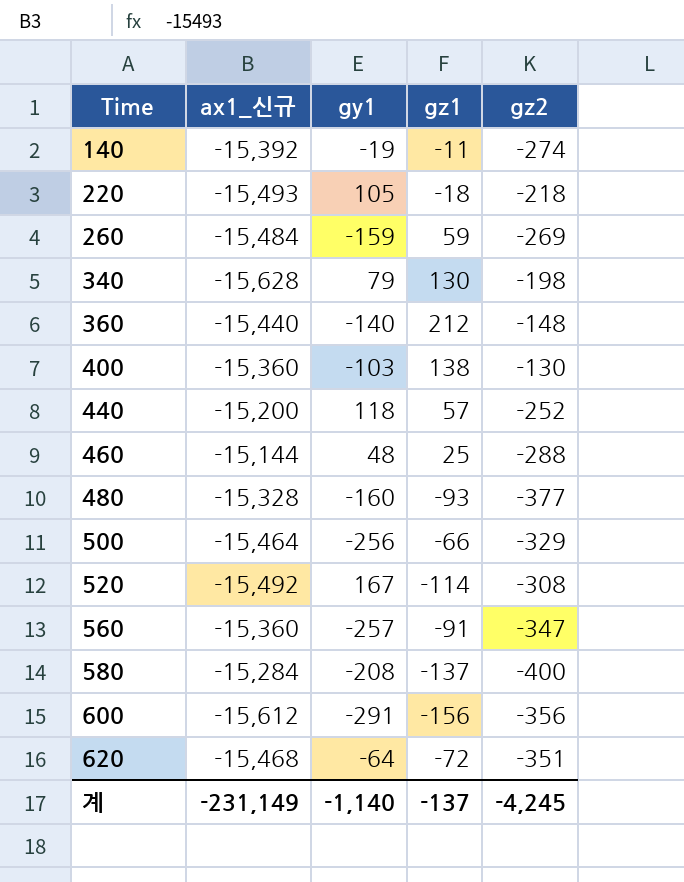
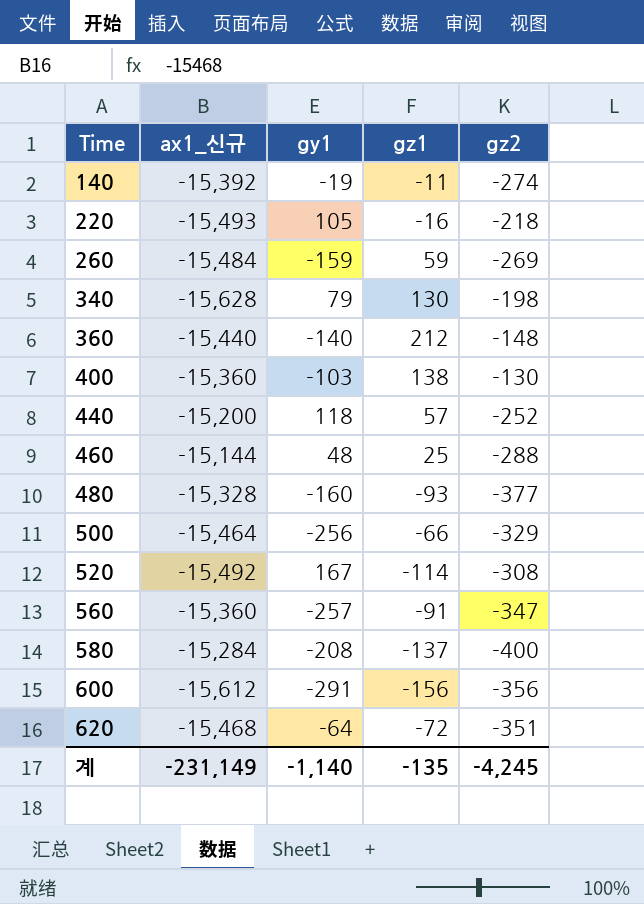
220 | gz1: -18 -> -16
계 | gz1: -137 -> -135

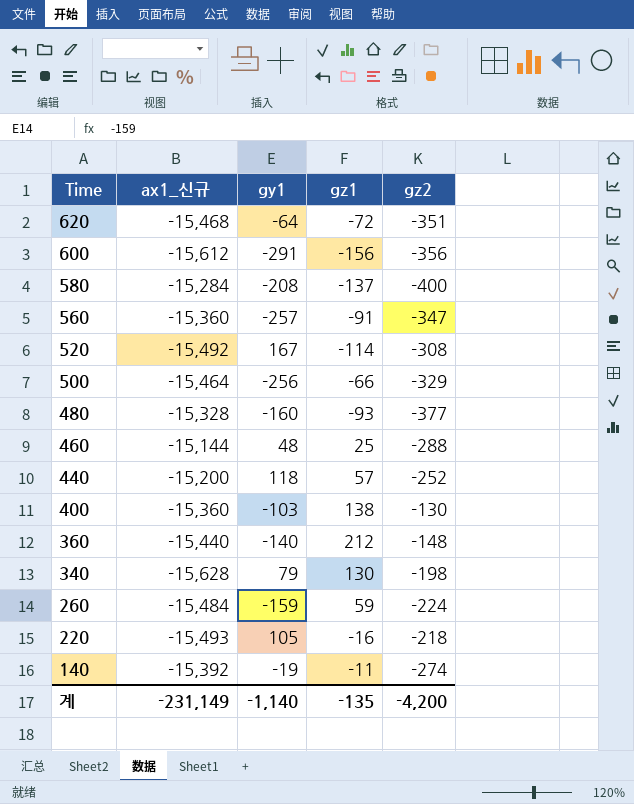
row order: Time ascending -> Time descending
260 | gz2: -269 -> -224
계 | gz2: -4,245 -> -4,200

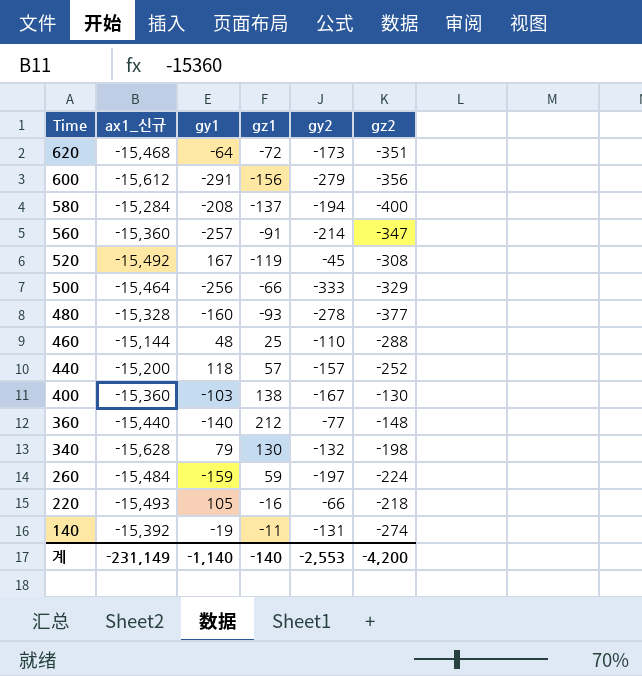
column gy2 | position: none -> 5
520 | gz1: -114 -> -119
계 | gz1: -135 -> -140

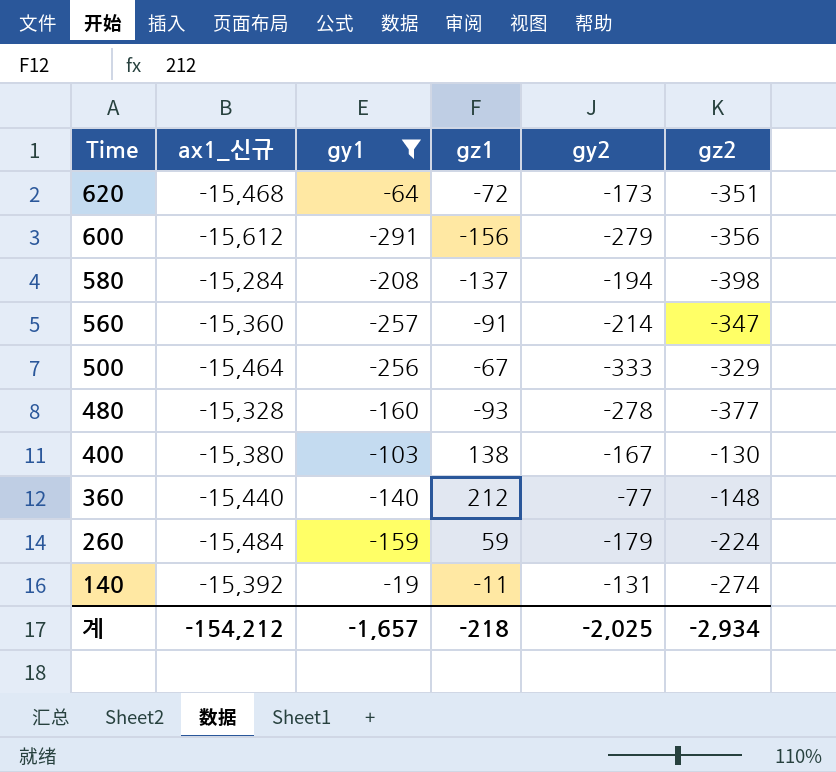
filter: none -> gy1 <= -19
580 | gz2: -400 -> -398
500 | gz1: -66 -> -67
400 | ax1_신규: -15,360 -> -15,380
260 | gy2: -197 -> -179
계 | ax1_신규: -231,149 -> -154,212
계 | gy1: -1,140 -> -1,657
계 | gz1: -140 -> -218
계 | gy2: -2,553 -> -2,025
계 | gz2: -4,200 -> -2,934

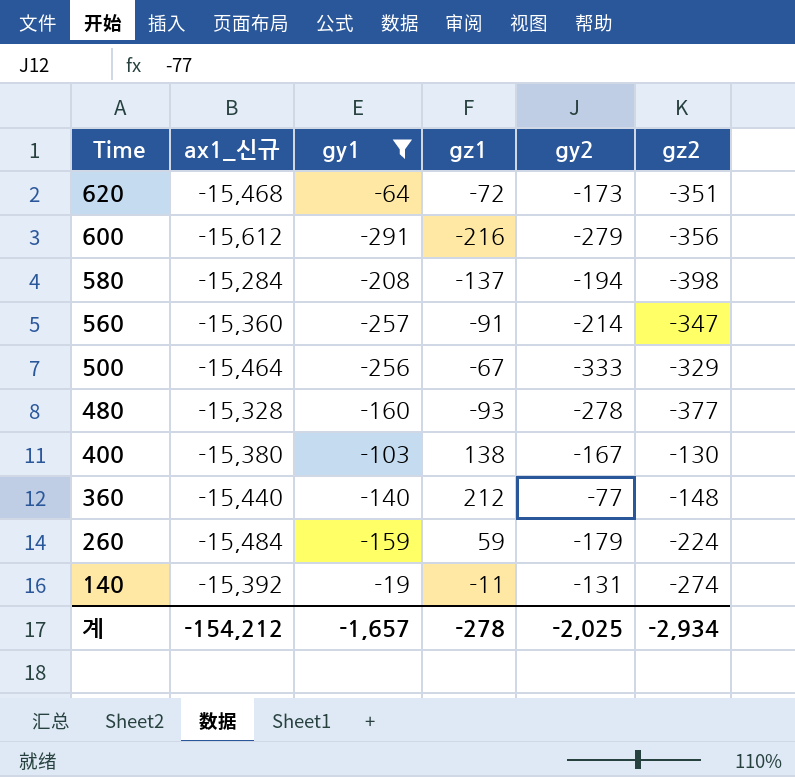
600 | gz1: -156 -> -216
계 | gz1: -218 -> -278

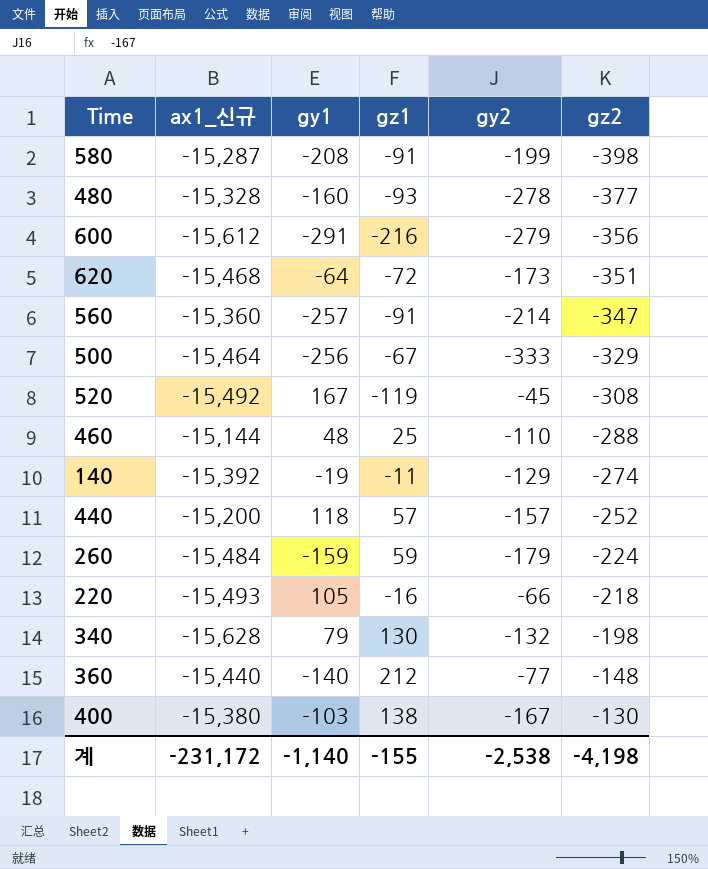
filter: gy1 <= -19 -> none
row order: Time descending -> gz2 ascending
580 | ax1_신규: -15,284 -> -15,287
580 | gz1: -137 -> -91
580 | gy2: -194 -> -199
140 | gy2: -131 -> -129
계 | ax1_신규: -154,212 -> -231,172
계 | gy1: -1,657 -> -1,140
계 | gz1: -278 -> -155
계 | gy2: -2,025 -> -2,538
계 | gz2: -2,934 -> -4,198

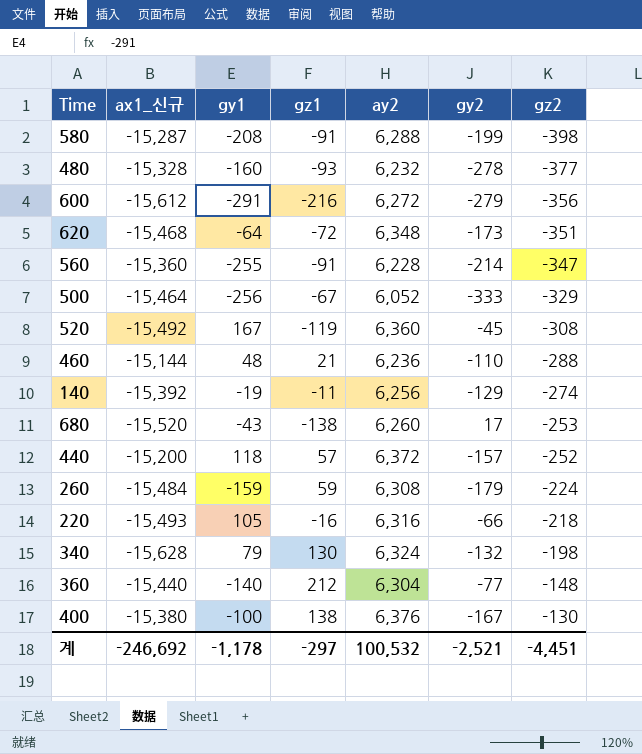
column ay2 | position: none -> 5
560 | gy1: -257 -> -255
460 | gz1: 25 -> 21
row 680: none -> -15,520 | -43 | -138 | 6,260 | 17 | -253
400 | gy1: -103 -> -100
계 | ax1_신규: -231,172 -> -246,692
계 | gy1: -1,140 -> -1,178
계 | gz1: -155 -> -297
계 | gy2: -2,538 -> -2,521
계 | gz2: -4,198 -> -4,451

